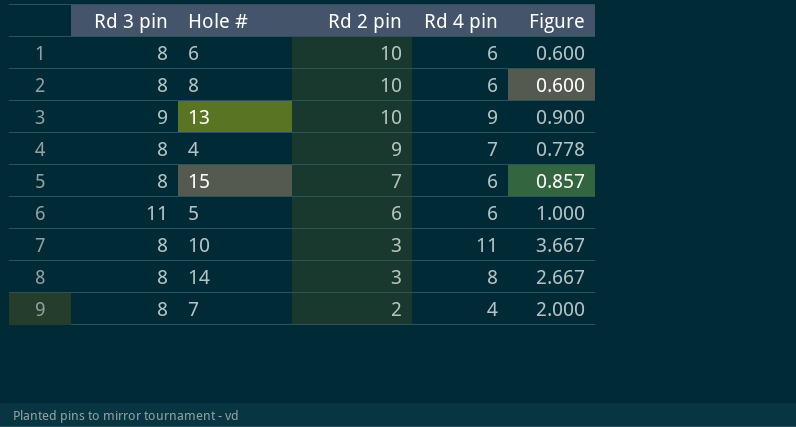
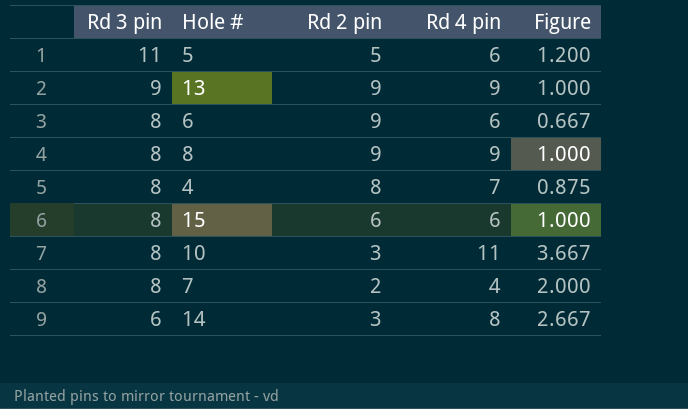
row order: Rd 2 pin descending -> Rd 3 pin descending
5 | Rd 2 pin: 6 -> 5
5 | Figure: 1.000 -> 1.200
13 | Rd 2 pin: 10 -> 9
13 | Figure: 0.900 -> 1.000
6 | Rd 2 pin: 10 -> 9
6 | Figure: 0.600 -> 0.667
8 | Rd 2 pin: 10 -> 9
8 | Rd 4 pin: 6 -> 9
8 | Figure: 0.600 -> 1.000
4 | Rd 2 pin: 9 -> 8
4 | Figure: 0.778 -> 0.875
15 | Rd 2 pin: 7 -> 6
15 | Figure: 0.857 -> 1.000
14 | Rd 3 pin: 8 -> 6

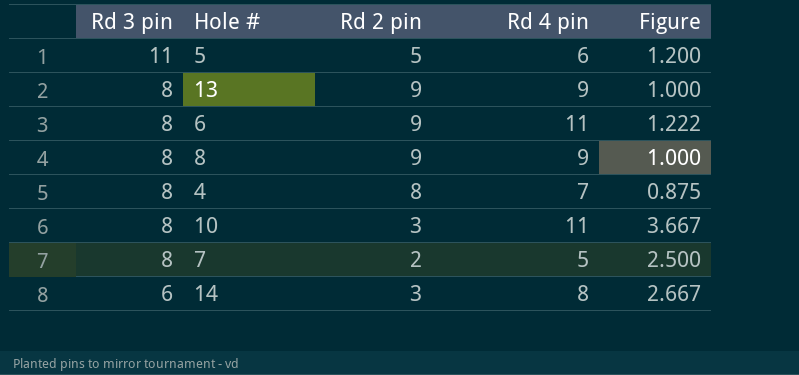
row 15: 8 | 6 | 6 | 1.000 -> none
13 | Rd 3 pin: 9 -> 8
6 | Rd 4 pin: 6 -> 11
6 | Figure: 0.667 -> 1.222
7 | Rd 4 pin: 4 -> 5
7 | Figure: 2.000 -> 2.500

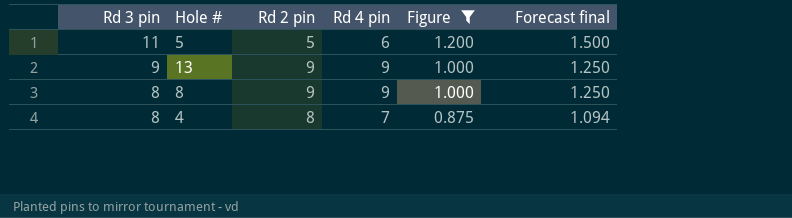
filter: none -> Figure <= 1.200
column Forecast final | formula: none -> [Figure] * 1.25
13 | Rd 3 pin: 8 -> 9

